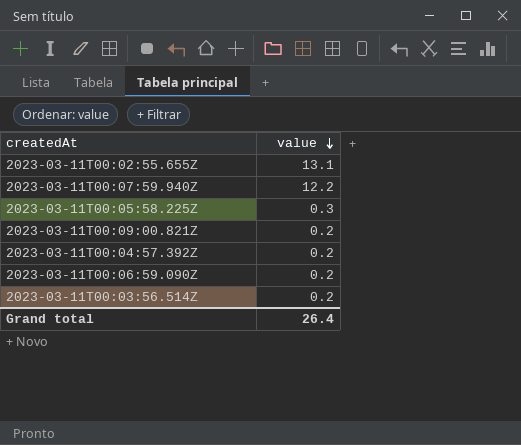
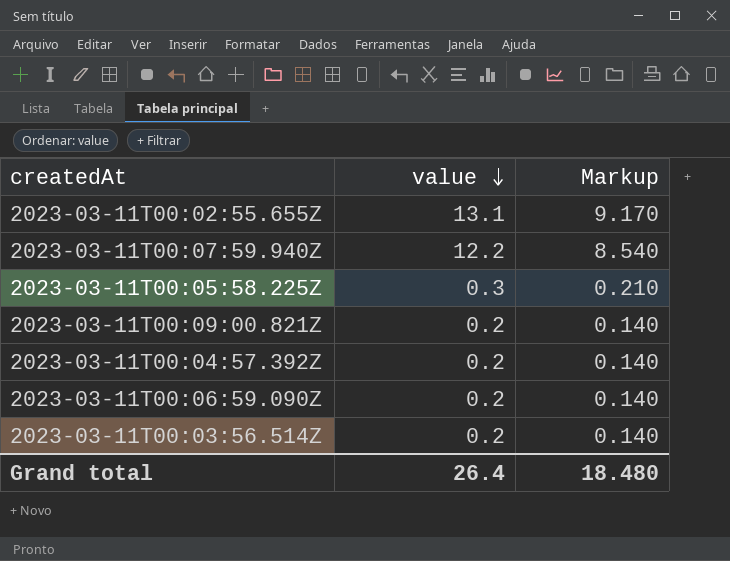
column Markup | formula: none -> [value] * 0.7

